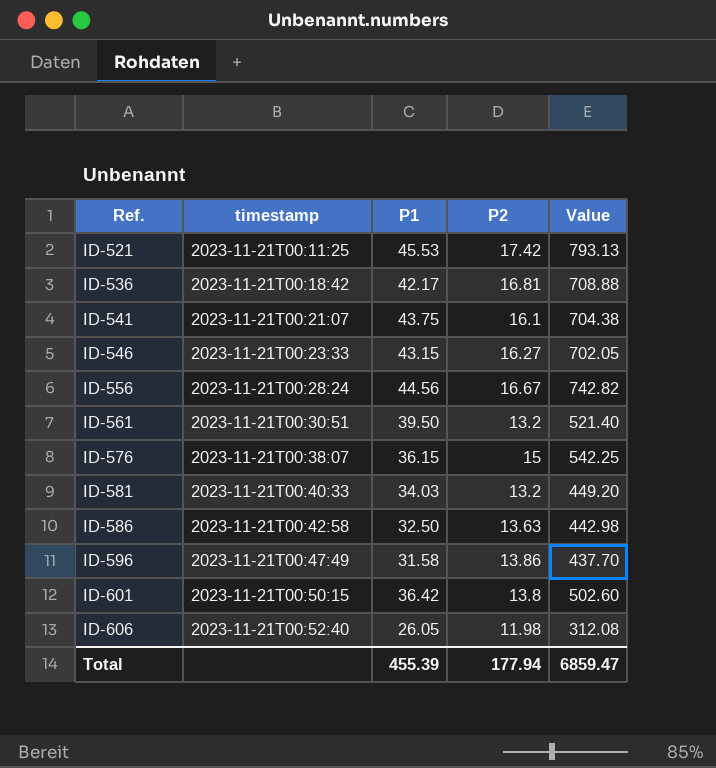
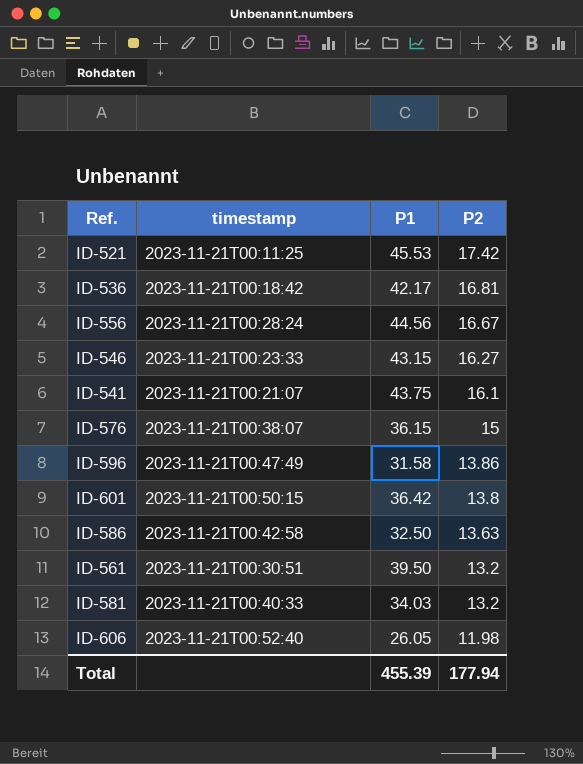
row order: Ref. ascending -> P2 descending
column Value | formula: [P1] * [P2] -> none

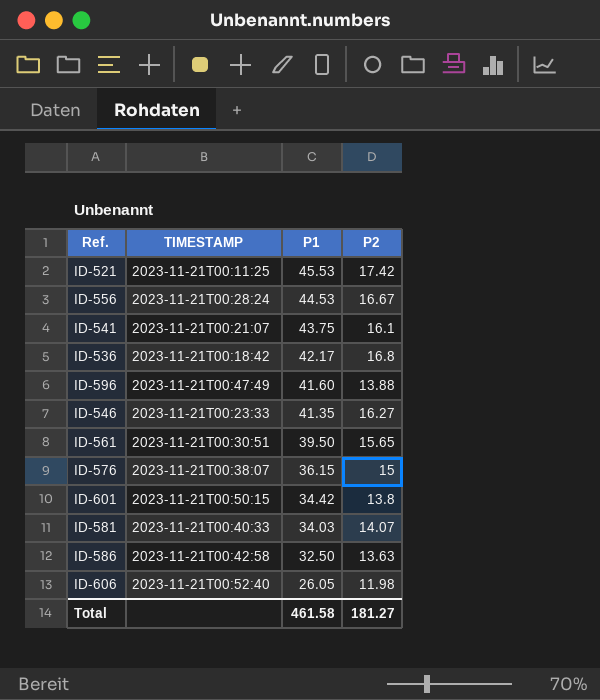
row order: P2 descending -> P1 descending
column name: timestamp -> TIMESTAMP
ID-556 | P1: 44.56 -> 44.53
ID-536 | P2: 16.81 -> 16.8
ID-596 | P1: 31.58 -> 41.60
ID-596 | P2: 13.86 -> 13.88
ID-546 | P1: 43.15 -> 41.35
ID-561 | P2: 13.2 -> 15.65
ID-601 | P1: 36.42 -> 34.42
ID-581 | P2: 13.2 -> 14.07
Total | P1: 455.39 -> 461.58
Total | P2: 177.94 -> 181.27

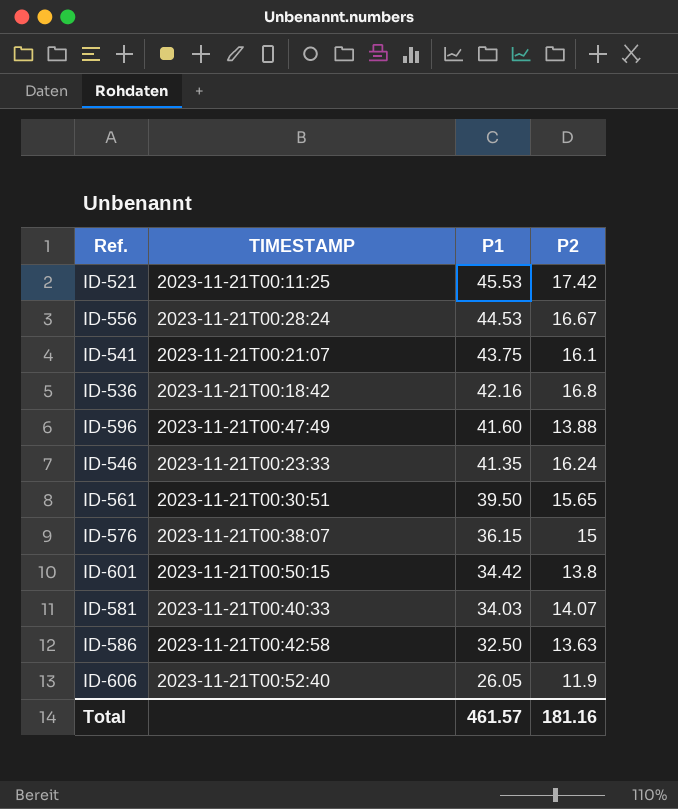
ID-536 | P1: 42.17 -> 42.16
ID-546 | P2: 16.27 -> 16.24
ID-606 | P2: 11.98 -> 11.9
Total | P1: 461.58 -> 461.57
Total | P2: 181.27 -> 181.16

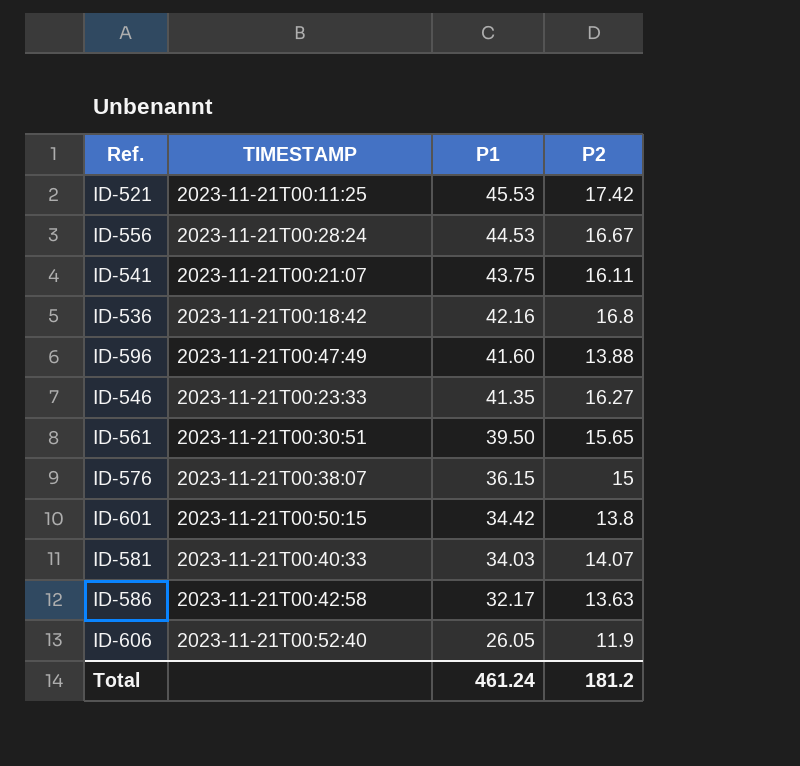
ID-541 | P2: 16.1 -> 16.11
ID-546 | P2: 16.24 -> 16.27
ID-586 | P1: 32.50 -> 32.17
Total | P1: 461.57 -> 461.24
Total | P2: 181.16 -> 181.2

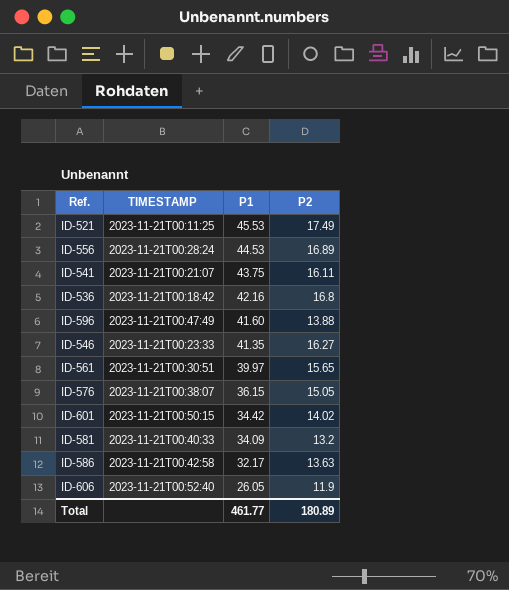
ID-521 | P2: 17.42 -> 17.49
ID-556 | P2: 16.67 -> 16.89
ID-561 | P1: 39.50 -> 39.97
ID-576 | P2: 15 -> 15.05
ID-601 | P2: 13.8 -> 14.02
ID-581 | P1: 34.03 -> 34.09
ID-581 | P2: 14.07 -> 13.2
Total | P1: 461.24 -> 461.77
Total | P2: 181.2 -> 180.89

